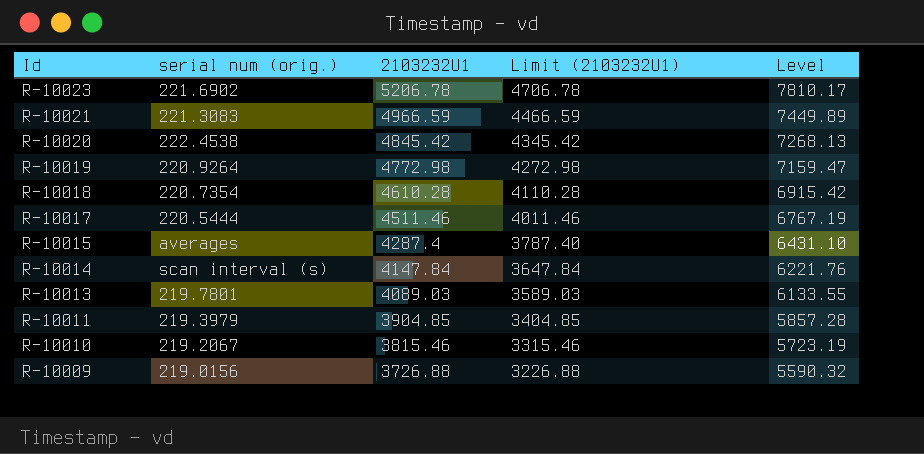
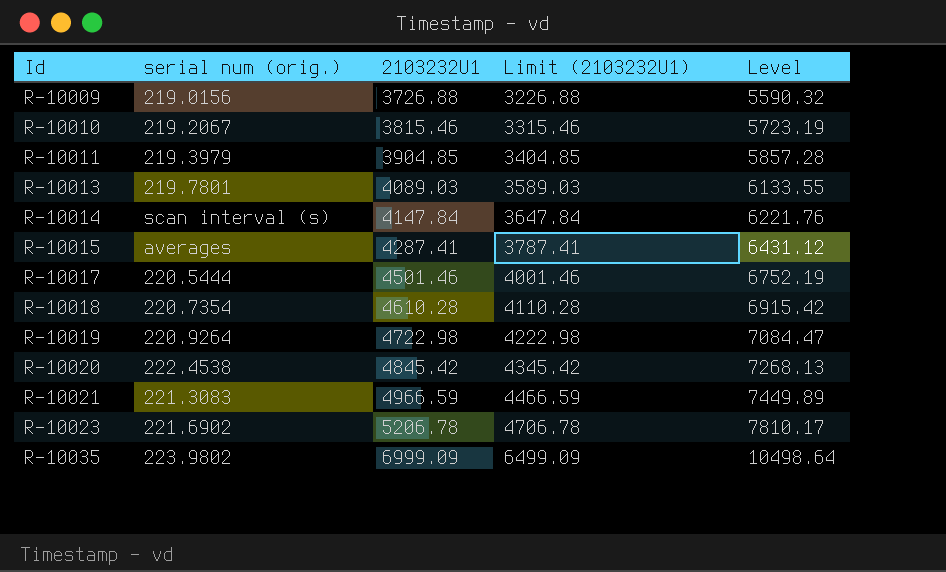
row order: Id descending -> Id ascending
R-10015 | 2103232U1: 4287.4 -> 4287.41
R-10015 | Limit (2103232U1): 3787.40 -> 3787.41
R-10015 | Level: 6431.10 -> 6431.12
R-10017 | 2103232U1: 4511.46 -> 4501.46
R-10017 | Limit (2103232U1): 4011.46 -> 4001.46
R-10017 | Level: 6767.19 -> 6752.19
R-10019 | 2103232U1: 4772.98 -> 4722.98
R-10019 | Limit (2103232U1): 4272.98 -> 4222.98
R-10019 | Level: 7159.47 -> 7084.47
row R-10035: none -> 223.9802 | 6999.09 | 6499.09 | 10498.64

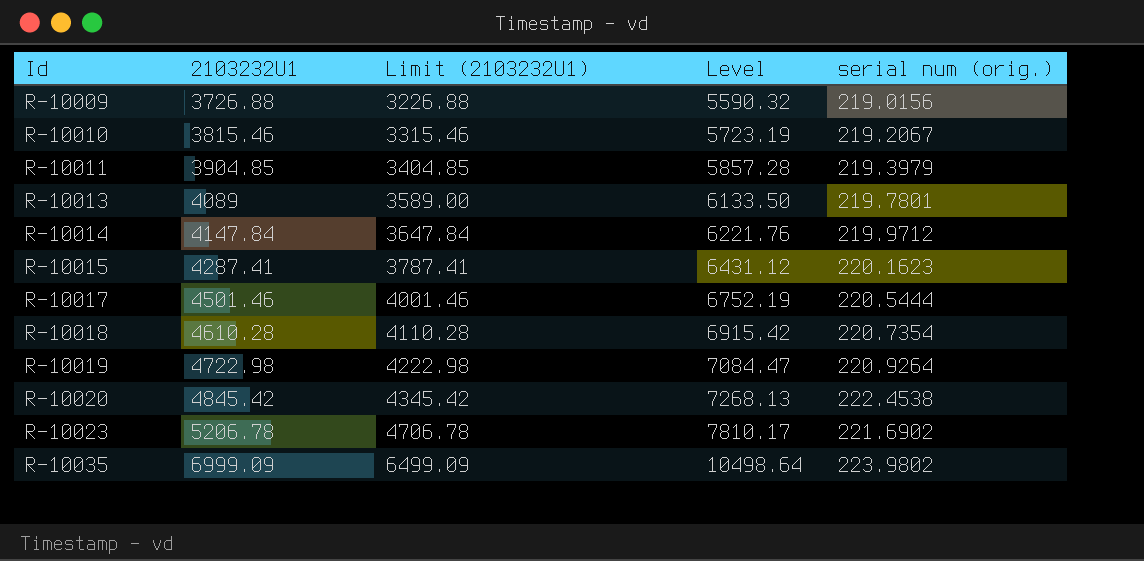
column serial num (orig.) | position: 2 -> 5
row R-10021: 221.3083 | 4966.59 | 4466.59 | 7449.89 -> none
R-10013 | 2103232U1: 4089.03 -> 4089
R-10013 | Limit (2103232U1): 3589.03 -> 3589.00
R-10013 | Level: 6133.55 -> 6133.50
R-10014 | serial num (orig.): scan interval (s) -> 219.9712
R-10015 | serial num (orig.): averages -> 220.1623

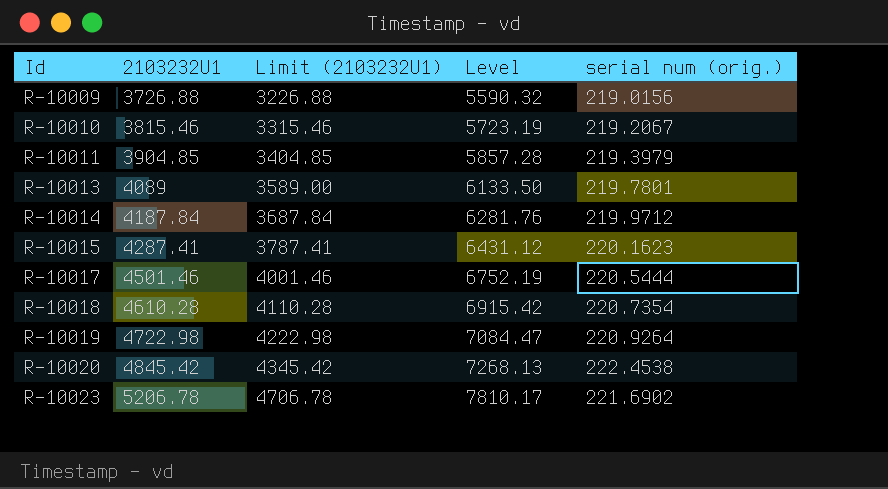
row R-10035: 6999.09 | 6499.09 | 10498.64 | 223.9802 -> none
R-10014 | 2103232U1: 4147.84 -> 4187.84
R-10014 | Limit (2103232U1): 3647.84 -> 3687.84
R-10014 | Level: 6221.76 -> 6281.76

